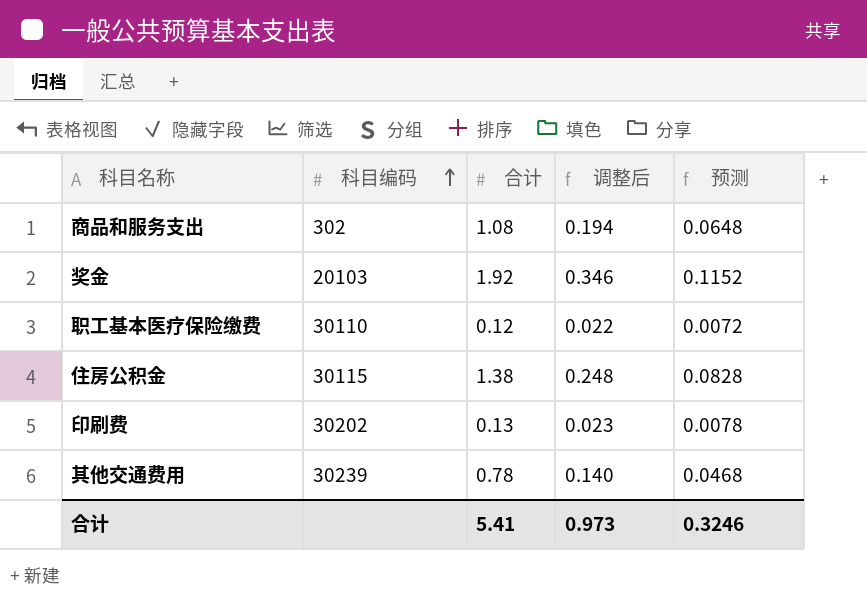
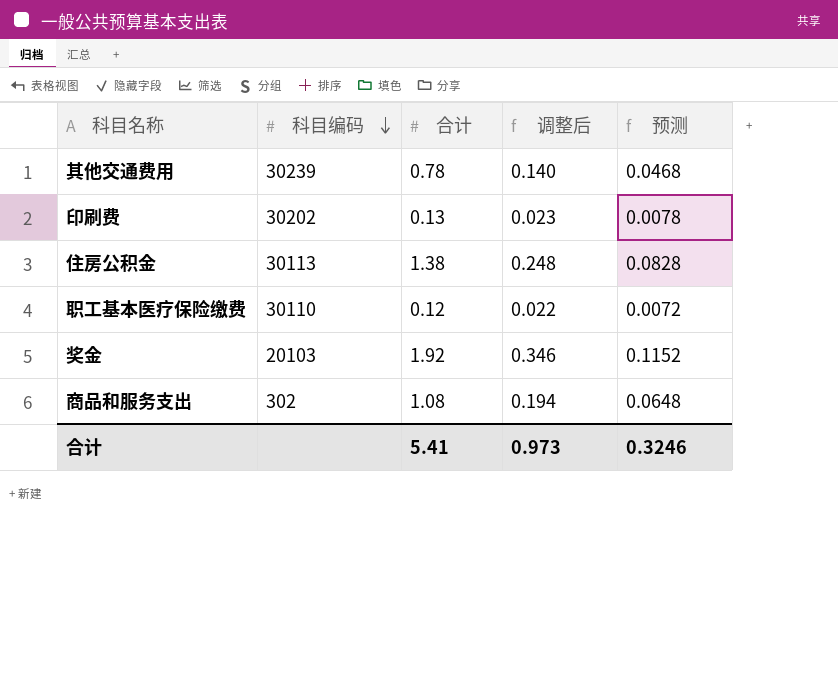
row order: 科目编码 ascending -> 科目编码 descending
住房公积金 | 科目编码: 30115 -> 30113

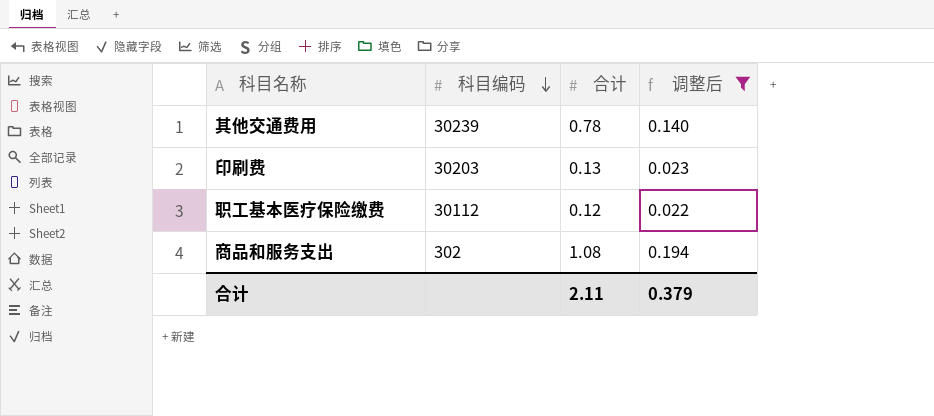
filter: none -> 调整后 <= 0.194
column 预测 | formula: [合计] * 0.06 -> none
印刷费 | 科目编码: 30202 -> 30203
职工基本医疗保险缴费 | 科目编码: 30110 -> 30112
合计 | 合计: 5.41 -> 2.11
合计 | 调整后: 0.973 -> 0.379

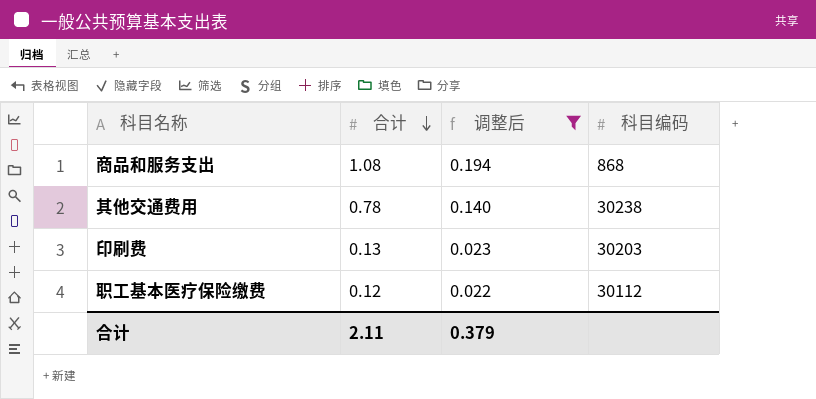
row order: 科目编码 descending -> 合计 descending
column 科目编码 | position: 2 -> 4
商品和服务支出 | 科目编码: 302 -> 868
其他交通费用 | 科目编码: 30239 -> 30238

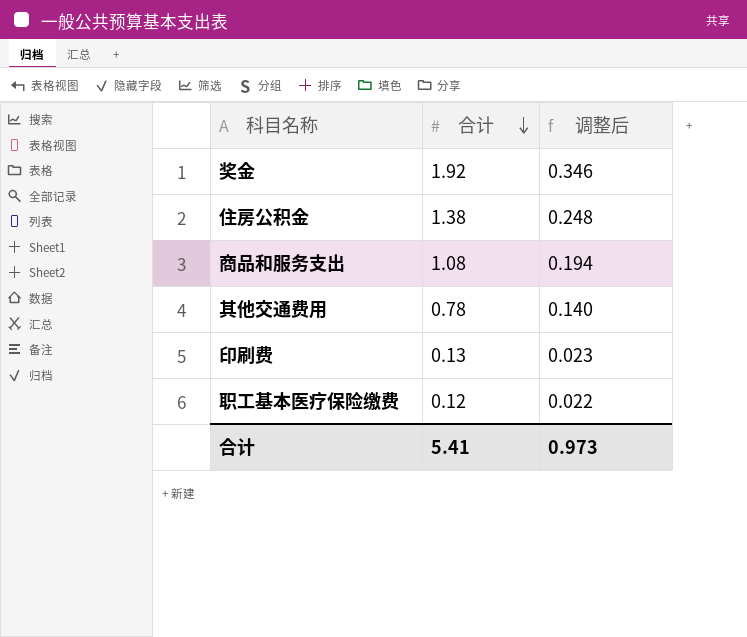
filter: 调整后 <= 0.194 -> none
column 科目编码 | position: 4 -> none
合计 | 合计: 2.11 -> 5.41
合计 | 调整后: 0.379 -> 0.973

